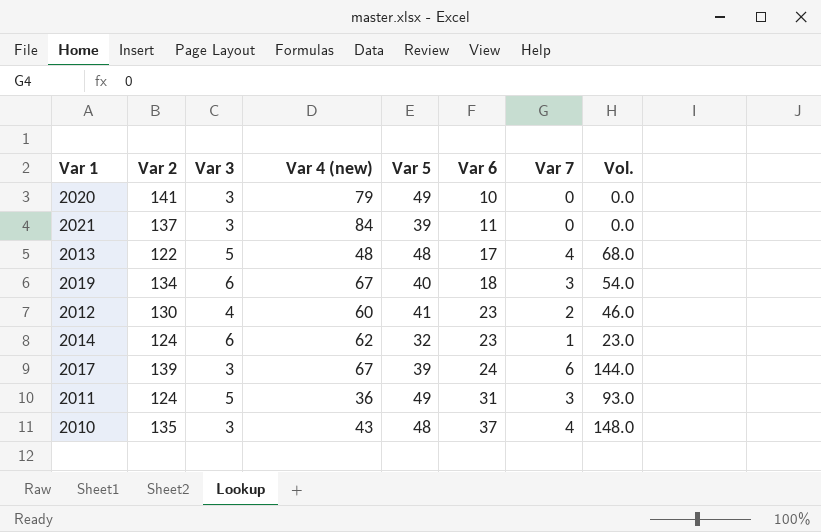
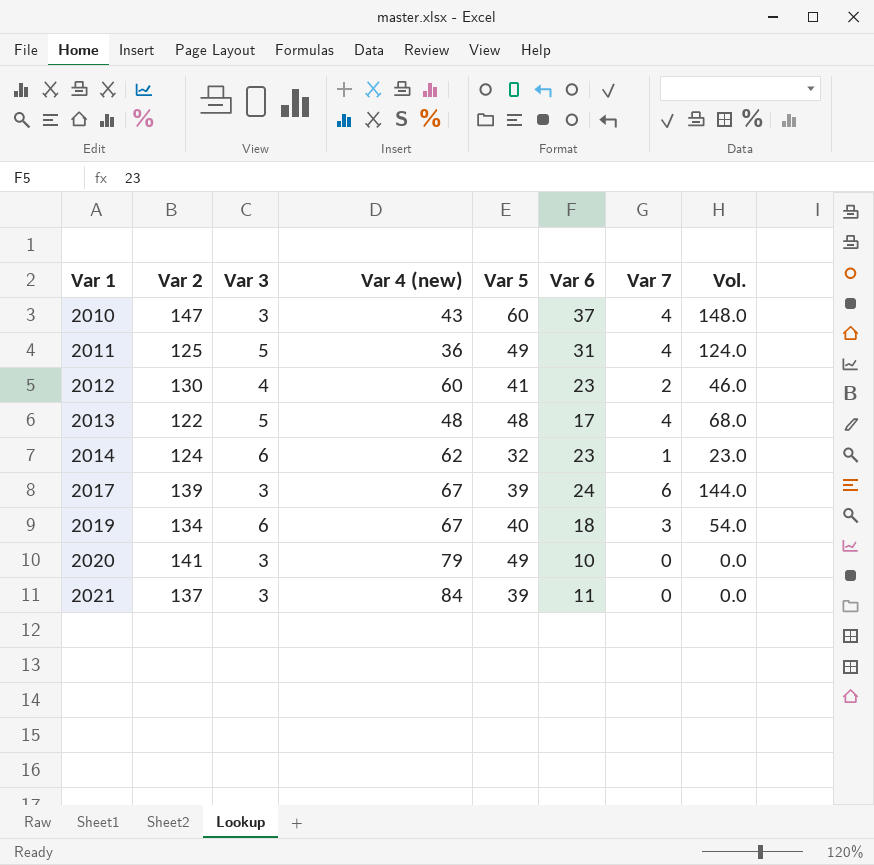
row order: Var 6 ascending -> Var 1 ascending
2010 | Var 2: 135 -> 147
2010 | Var 5: 48 -> 60
2011 | Var 2: 124 -> 125
2011 | Var 7: 3 -> 4
2011 | Vol.: 93.0 -> 124.0

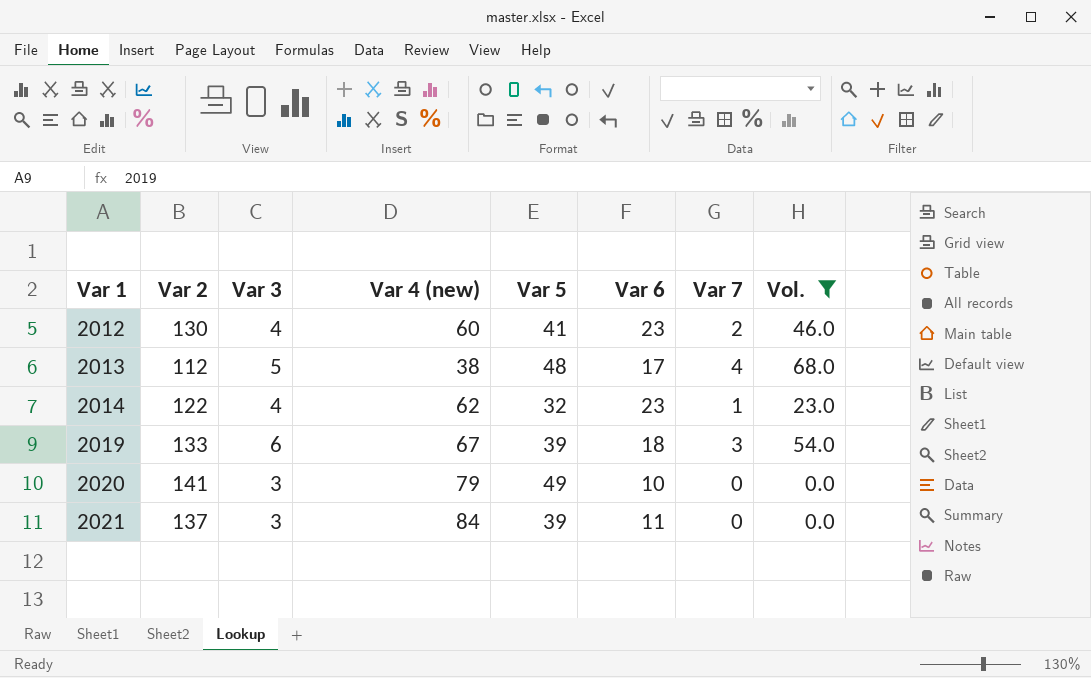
filter: none -> Vol. <= 68.0
2013 | Var 2: 122 -> 112
2013 | Var 4 (new): 48 -> 38
2014 | Var 2: 124 -> 122
2014 | Var 3: 6 -> 4
2019 | Var 2: 134 -> 133
2019 | Var 5: 40 -> 39

